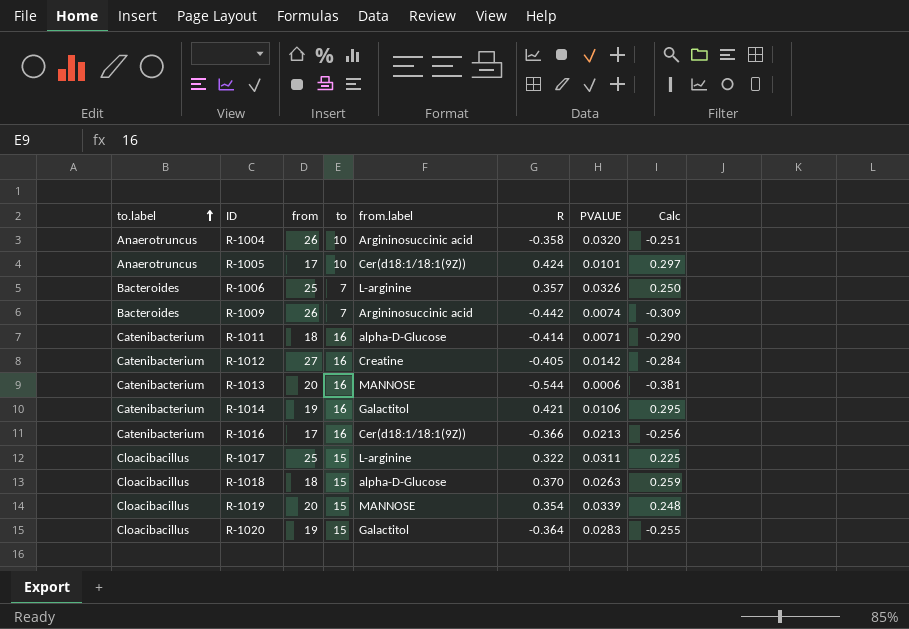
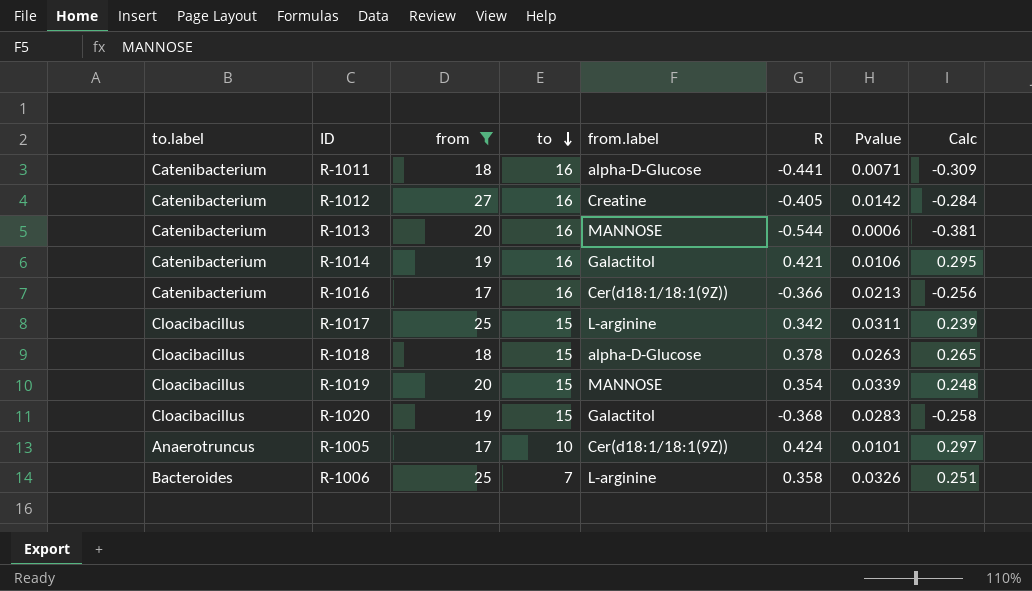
filter: none -> from != 26
row order: to.label ascending -> to descending
column name: PVALUE -> Pvalue
R-1011 | R: -0.414 -> -0.441
R-1011 | Calc: -0.290 -> -0.309
R-1017 | R: 0.322 -> 0.342
R-1017 | Calc: 0.225 -> 0.239
R-1018 | R: 0.370 -> 0.378
R-1018 | Calc: 0.259 -> 0.265
R-1020 | R: -0.364 -> -0.368
R-1020 | Calc: -0.255 -> -0.258
R-1006 | R: 0.357 -> 0.358
R-1006 | Calc: 0.250 -> 0.251

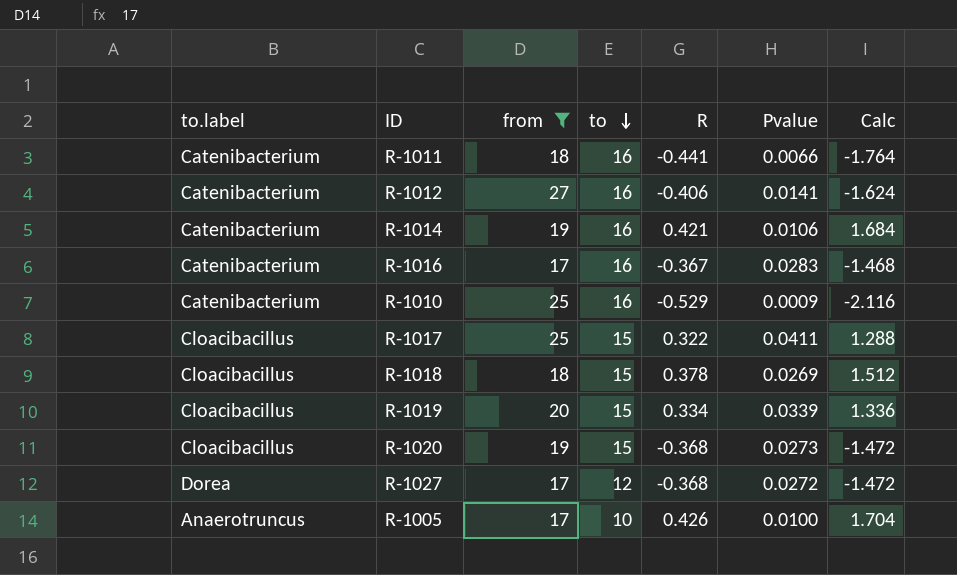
column from.label | position: 5 -> none
column Calc | formula: [R] * 0.7 -> [R] * 4
row R-1013: Catenibacterium | 20 | 16 | MANNOSE | -0.544 | 0.0006 | -0.381 -> none
row R-1006: Bacteroides | 25 | 7 | L-arginine | 0.358 | 0.0326 | 0.251 -> none
R-1011 | Pvalue: 0.0071 -> 0.0066
R-1012 | R: -0.405 -> -0.406
R-1012 | Pvalue: 0.0142 -> 0.0141
R-1016 | R: -0.366 -> -0.367
R-1016 | Pvalue: 0.0213 -> 0.0283
row R-1010: none -> Catenibacterium | 25 | 16 | -0.529 | 0.0009 | -2.116
R-1017 | R: 0.342 -> 0.322
R-1017 | Pvalue: 0.0311 -> 0.0411
R-1018 | Pvalue: 0.0263 -> 0.0269
R-1019 | R: 0.354 -> 0.334
R-1020 | Pvalue: 0.0283 -> 0.0273
row R-1027: none -> Dorea | 17 | 12 | -0.368 | 0.0272 | -1.472
R-1005 | R: 0.424 -> 0.426
R-1005 | Pvalue: 0.0101 -> 0.0100

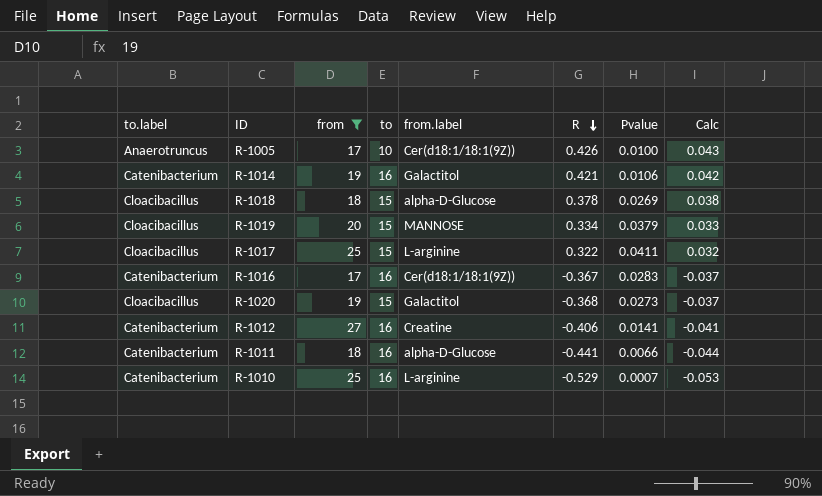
row order: to descending -> R descending
column from.label | position: none -> 5
column Calc | formula: [R] * 4 -> [R] * 0.1
row R-1027: Dorea | 17 | 12 | -0.368 | 0.0272 | -1.472 -> none
R-1019 | Pvalue: 0.0339 -> 0.0379
R-1010 | Pvalue: 0.0009 -> 0.0007

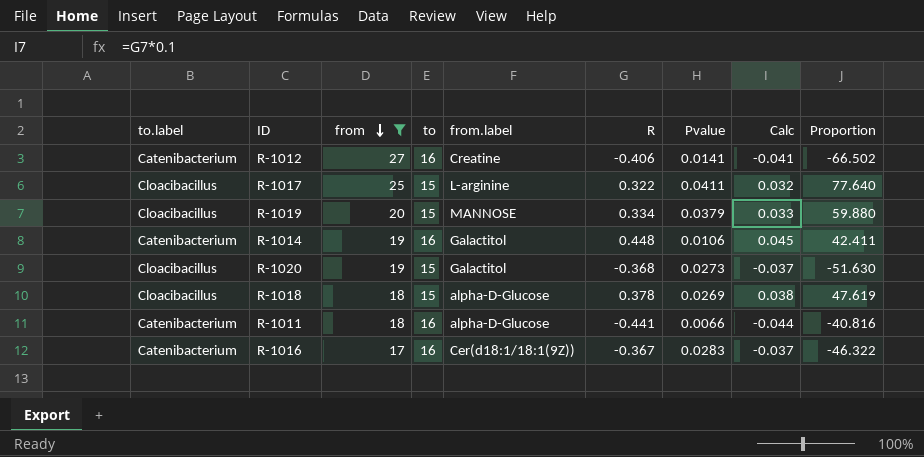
row order: R descending -> from descending
column Proportion | formula: none -> [from] / [R]
row R-1005: Anaerotruncus | 17 | 10 | Cer(d18:1/18:1(9Z)) | 0.426 | 0.0100 | 0.043 -> none
row R-1010: Catenibacterium | 25 | 16 | L-arginine | -0.529 | 0.0007 | -0.053 -> none
R-1014 | R: 0.421 -> 0.448
R-1014 | Calc: 0.042 -> 0.045

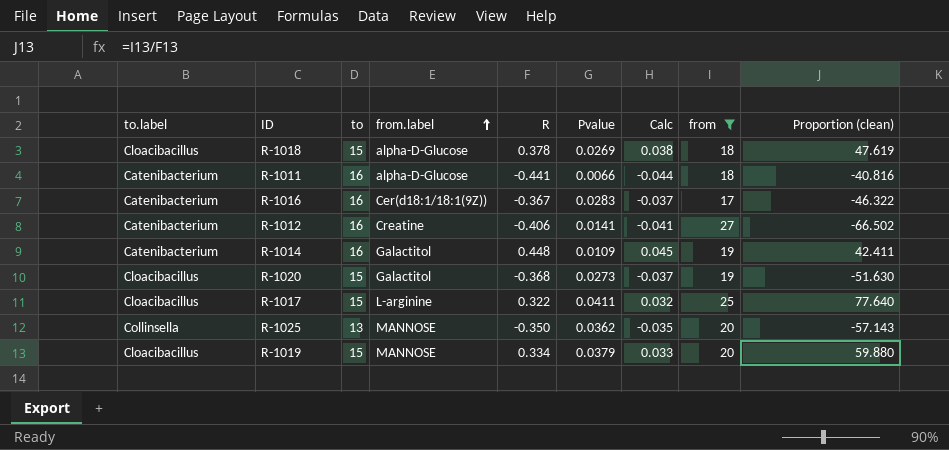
row order: from descending -> from.label ascending
column from | position: 3 -> 8
column name: Proportion -> Proportion (clean)
R-1014 | Pvalue: 0.0106 -> 0.0109
row R-1025: none -> Collinsella | 13 | MANNOSE | -0.350 | 0.0362 | -0.035 | 20 | -57.143

